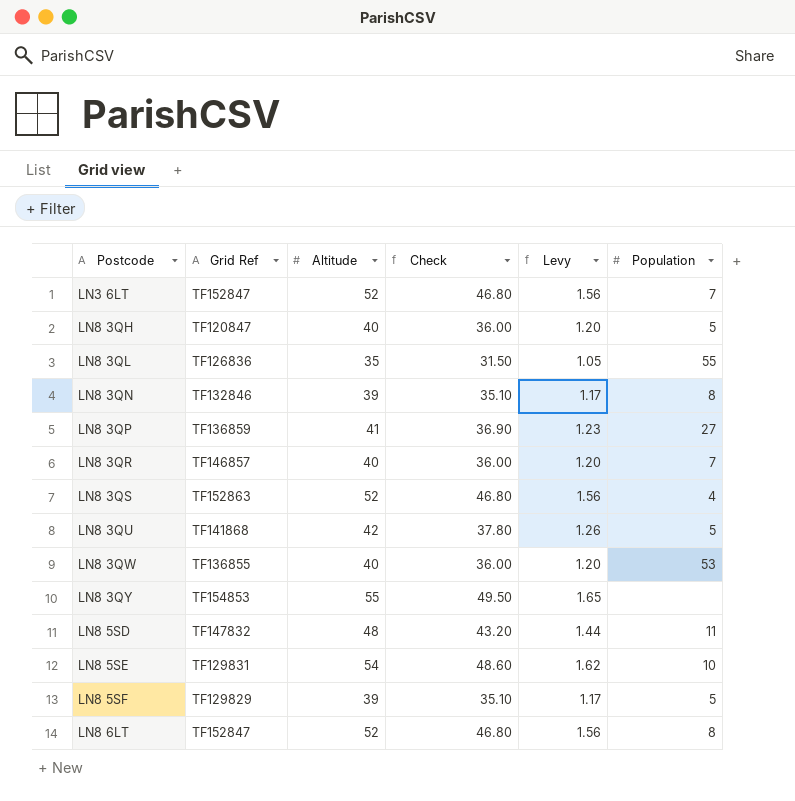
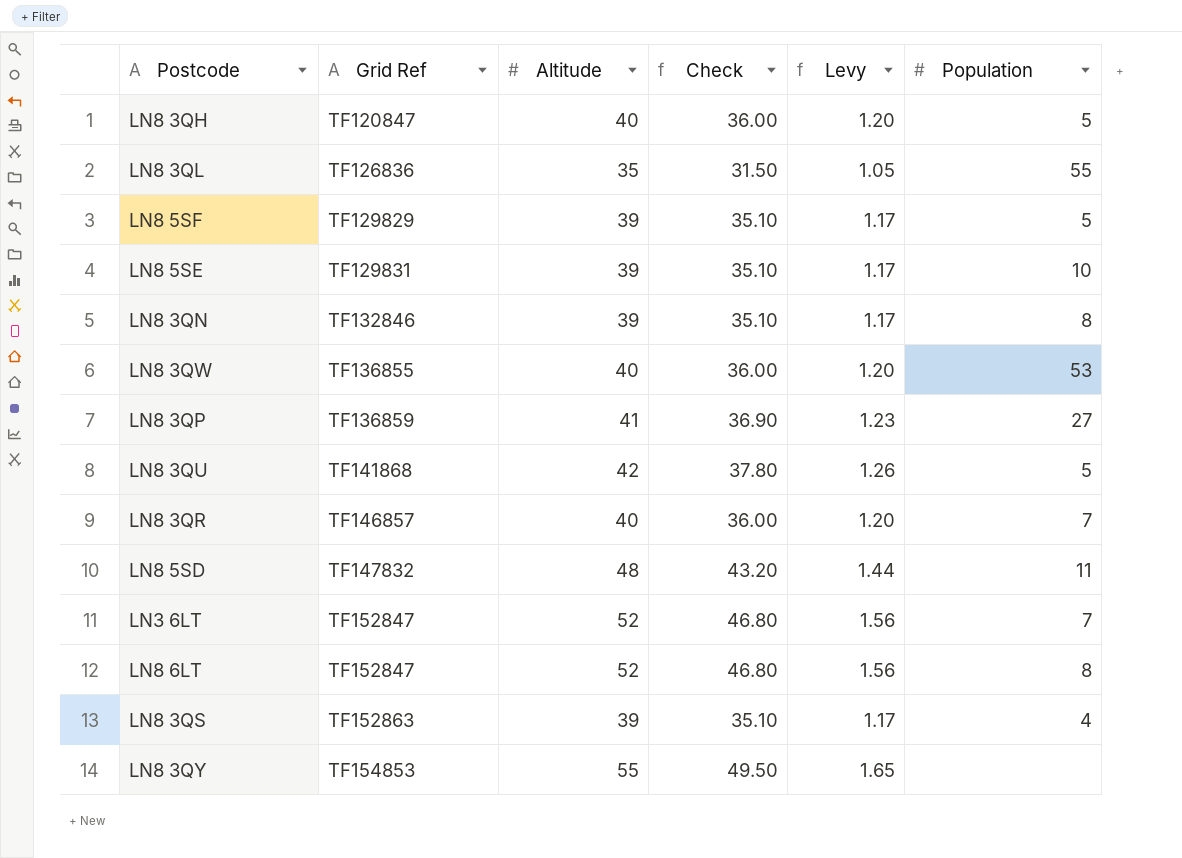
row order: Postcode ascending -> Grid Ref ascending
LN8 5SE | Altitude: 54 -> 39
LN8 5SE | Check: 48.60 -> 35.10
LN8 5SE | Levy: 1.62 -> 1.17
LN8 3QS | Altitude: 52 -> 39
LN8 3QS | Check: 46.80 -> 35.10
LN8 3QS | Levy: 1.56 -> 1.17

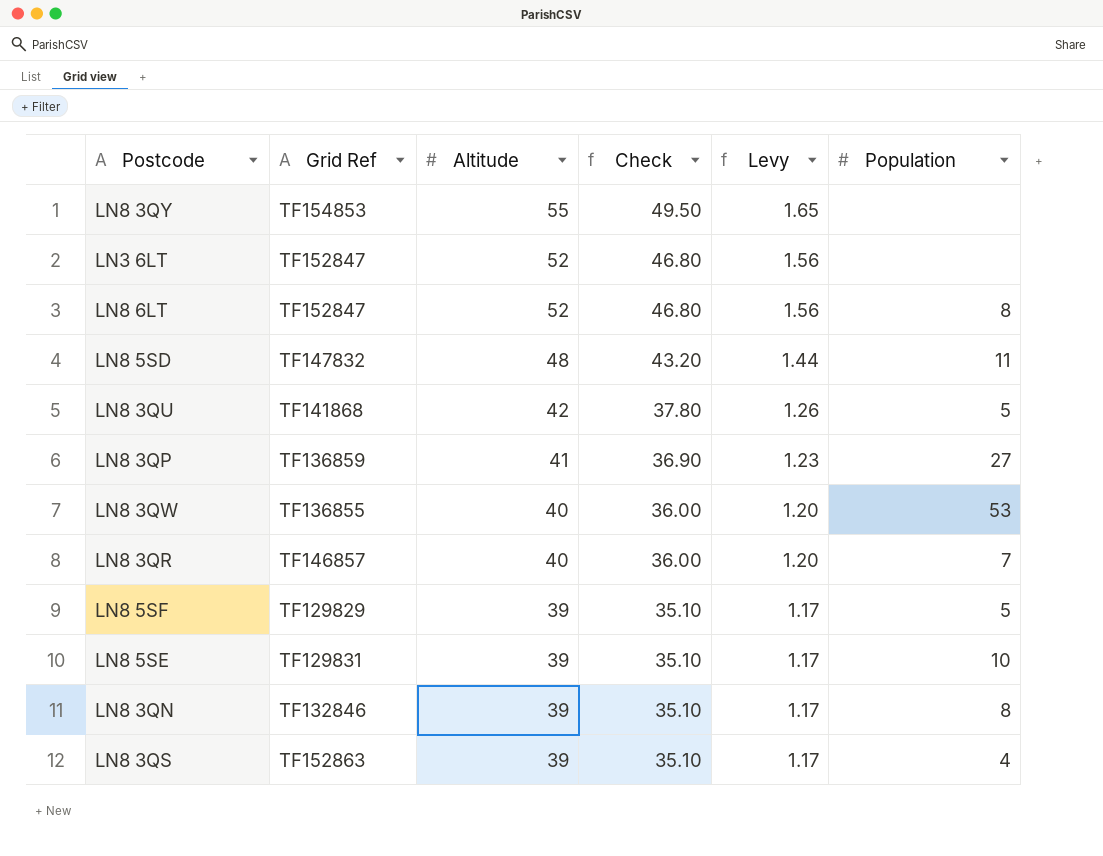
row order: Grid Ref ascending -> Altitude descending
row LN8 3QH: TF120847 | 40 | 36.00 | 1.20 | 5 -> none
row LN8 3QL: TF126836 | 35 | 31.50 | 1.05 | 55 -> none
LN3 6LT | Population: 7 -> none

